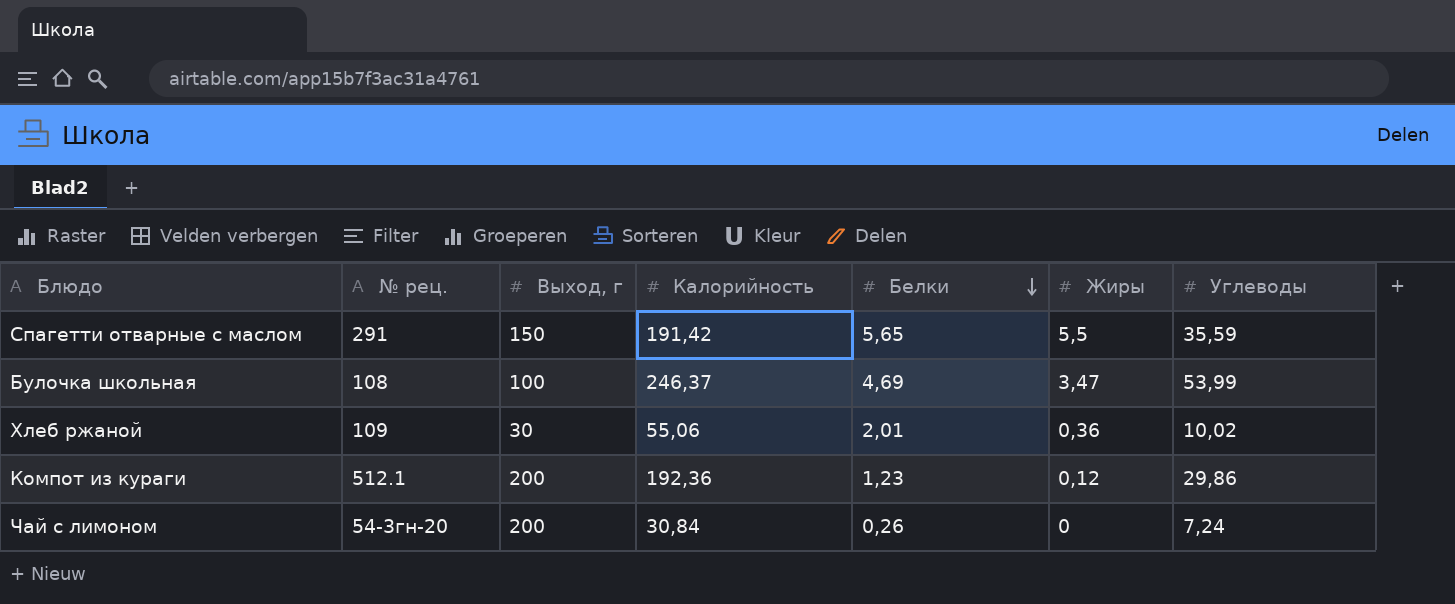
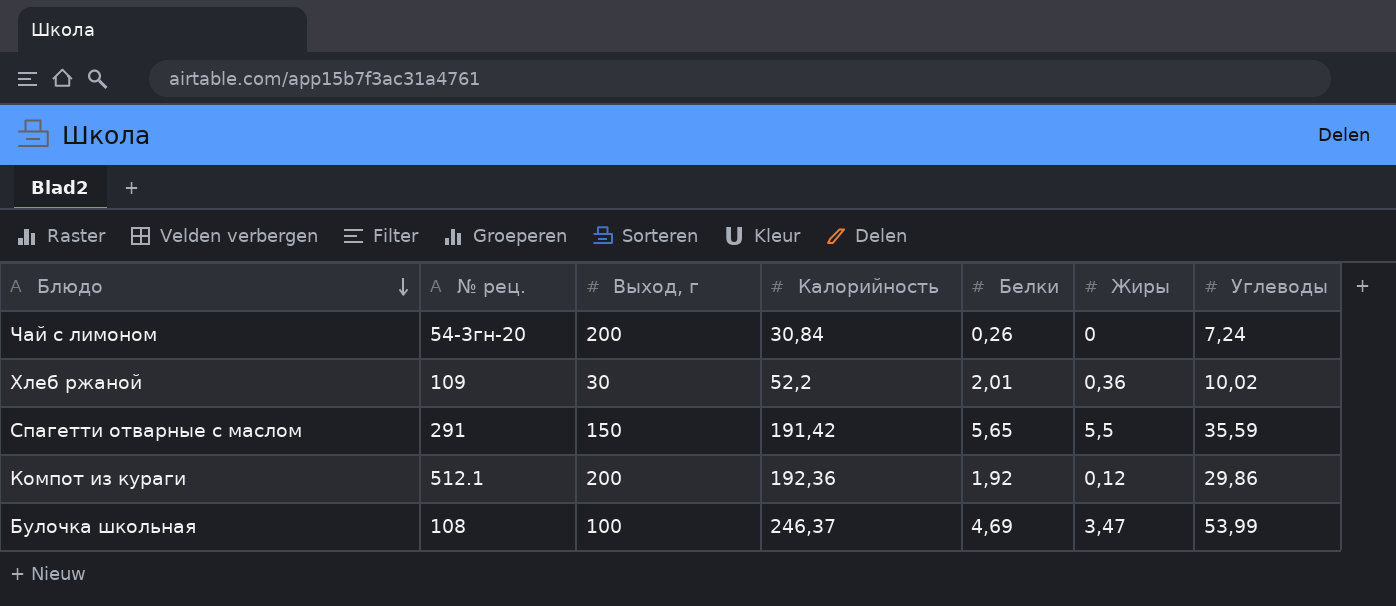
row order: Белки descending -> Блюдо descending
Хлеб ржаной | Калорийность: 55,06 -> 52,2
Компот из кураги | Белки: 1,23 -> 1,92

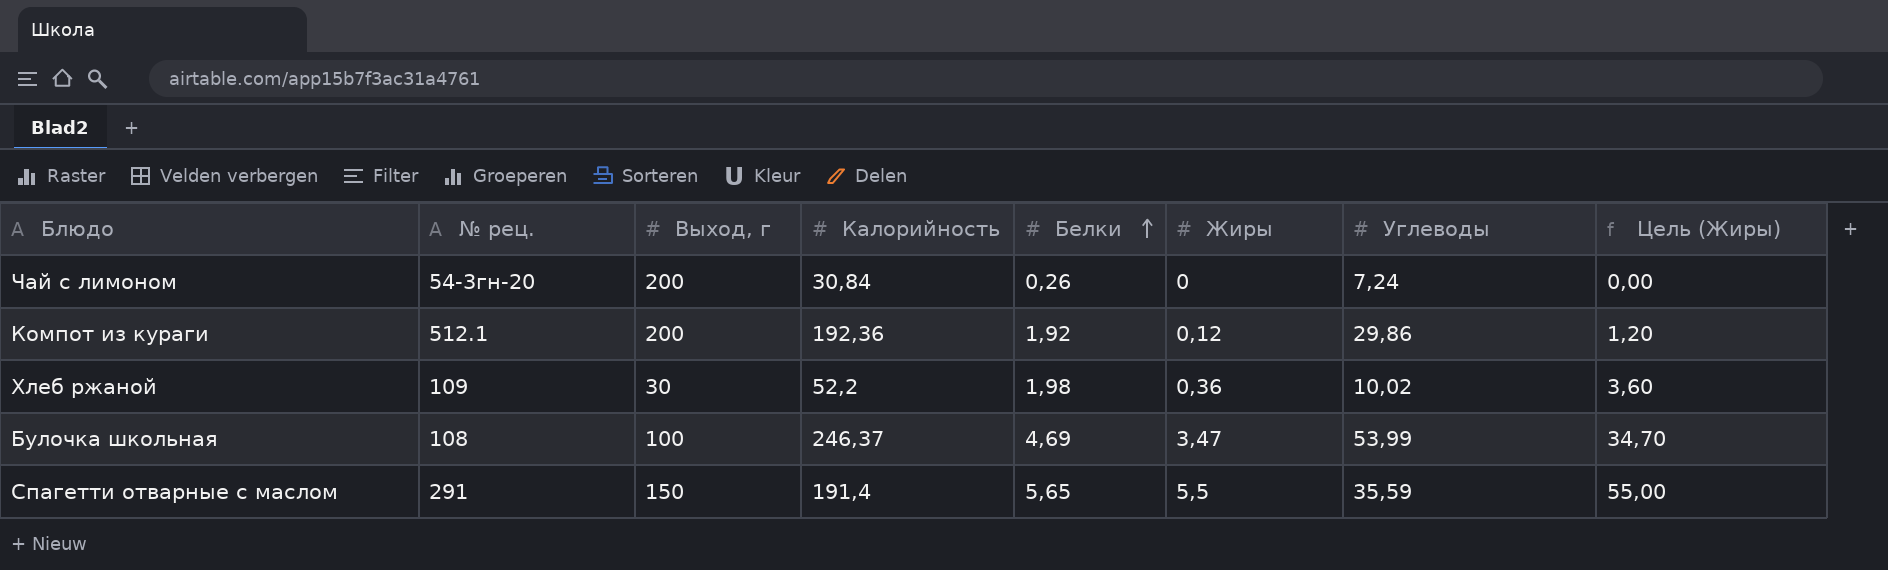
row order: Блюдо descending -> Белки ascending
column Цель (Жиры) | formula: none -> [Жиры] * 10
Хлеб ржаной | Белки: 2,01 -> 1,98
Спагетти отварные с маслом | Калорийность: 191,42 -> 191,4

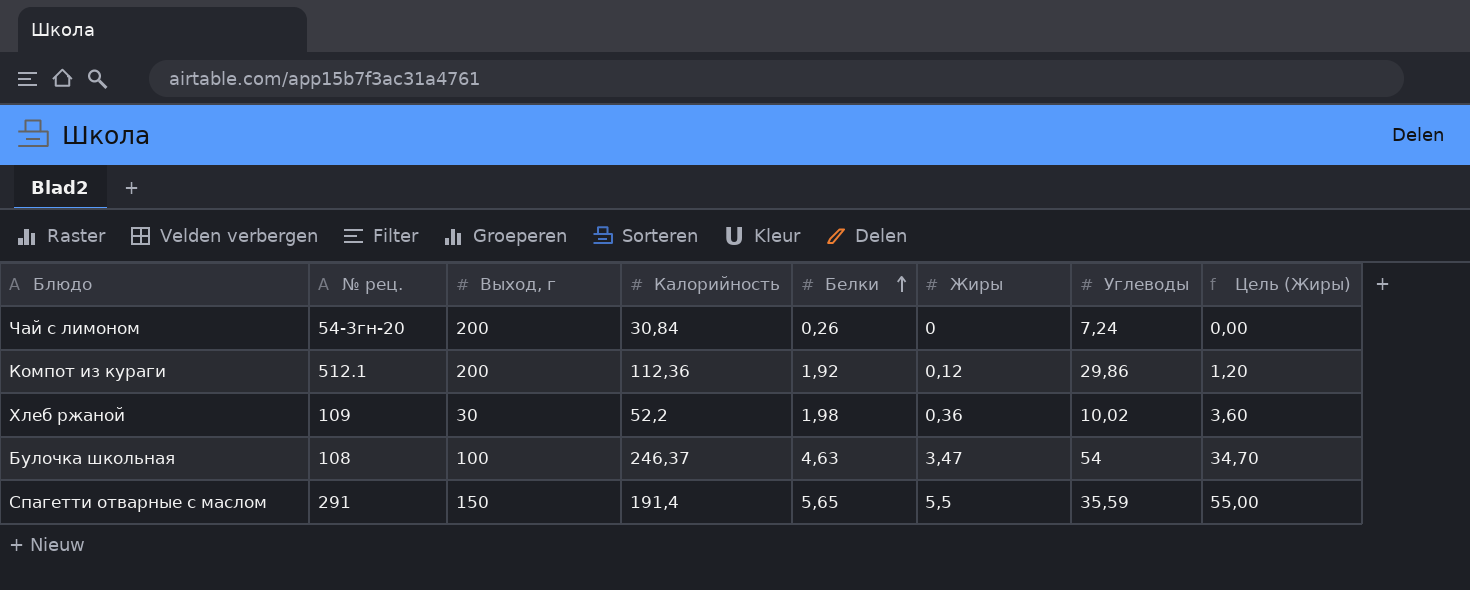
Компот из кураги | Калорийность: 192,36 -> 112,36
Булочка школьная | Белки: 4,69 -> 4,63
Булочка школьная | Углеводы: 53,99 -> 54

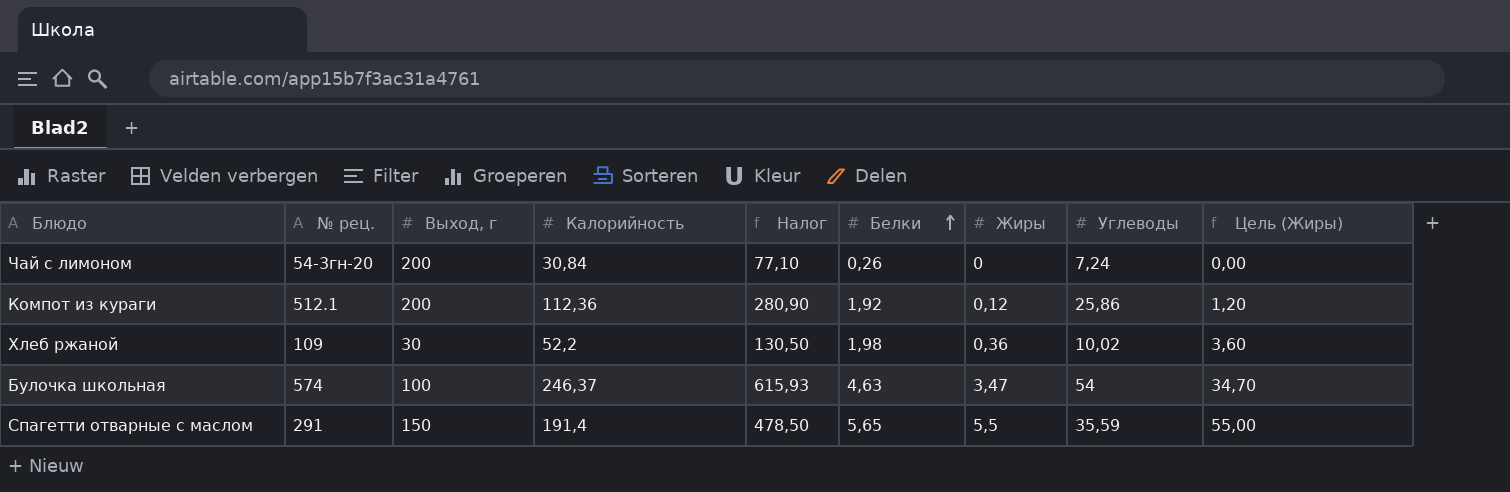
column Налог | formula: none -> [Калорийность] * 2,5
Компот из кураги | Углеводы: 29,86 -> 25,86
Булочка школьная | № рец.: 108 -> 574

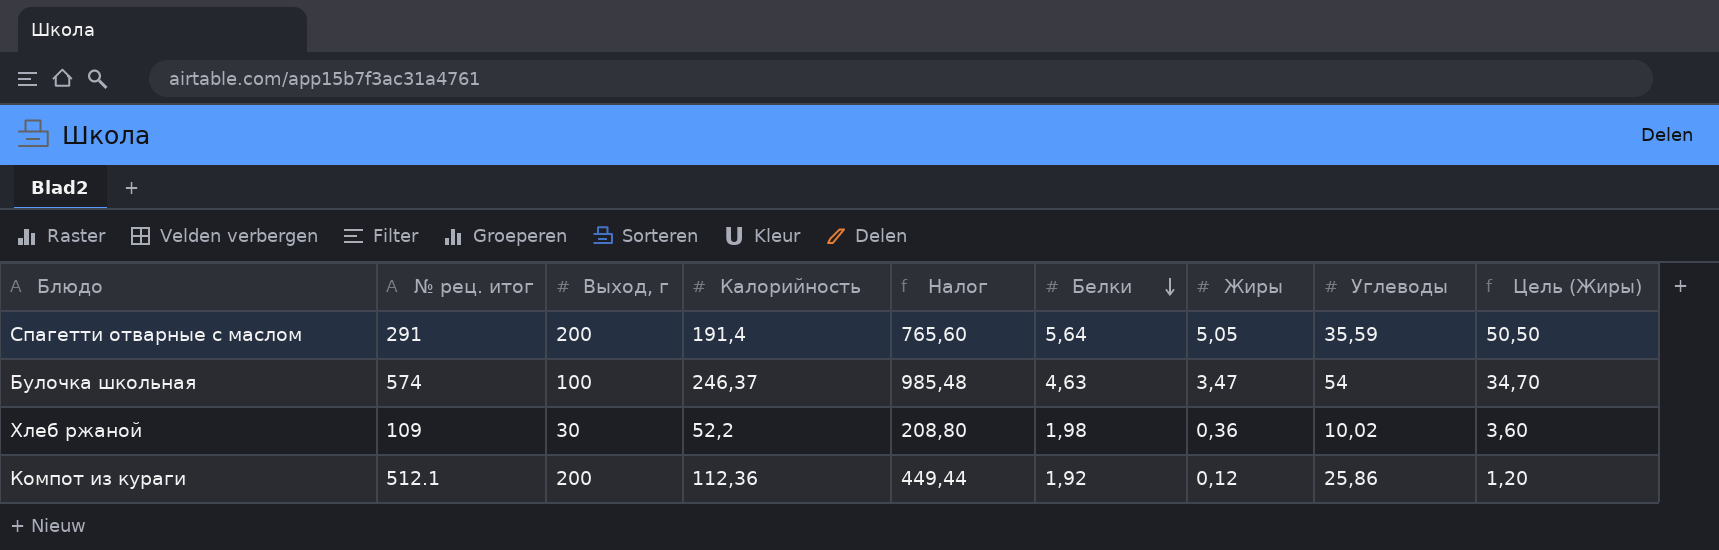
row order: Белки ascending -> Белки descending
column name: № рец. -> № рец. итог
column Налог | formula: [Калорийность] * 2,5 -> [Калорийность] * 4
row Чай с лимоном: 54-3гн-20 | 200 | 30,84 | 77,10 | 0,26 | 0 | 7,24 | 0,00 -> none
Спагетти отварные с маслом | Выход, г: 150 -> 200
Спагетти отварные с маслом | Белки: 5,65 -> 5,64
Спагетти отварные с маслом | Жиры: 5,5 -> 5,05
Спагетти отварные с маслом | Цель (Жиры): 55,00 -> 50,50

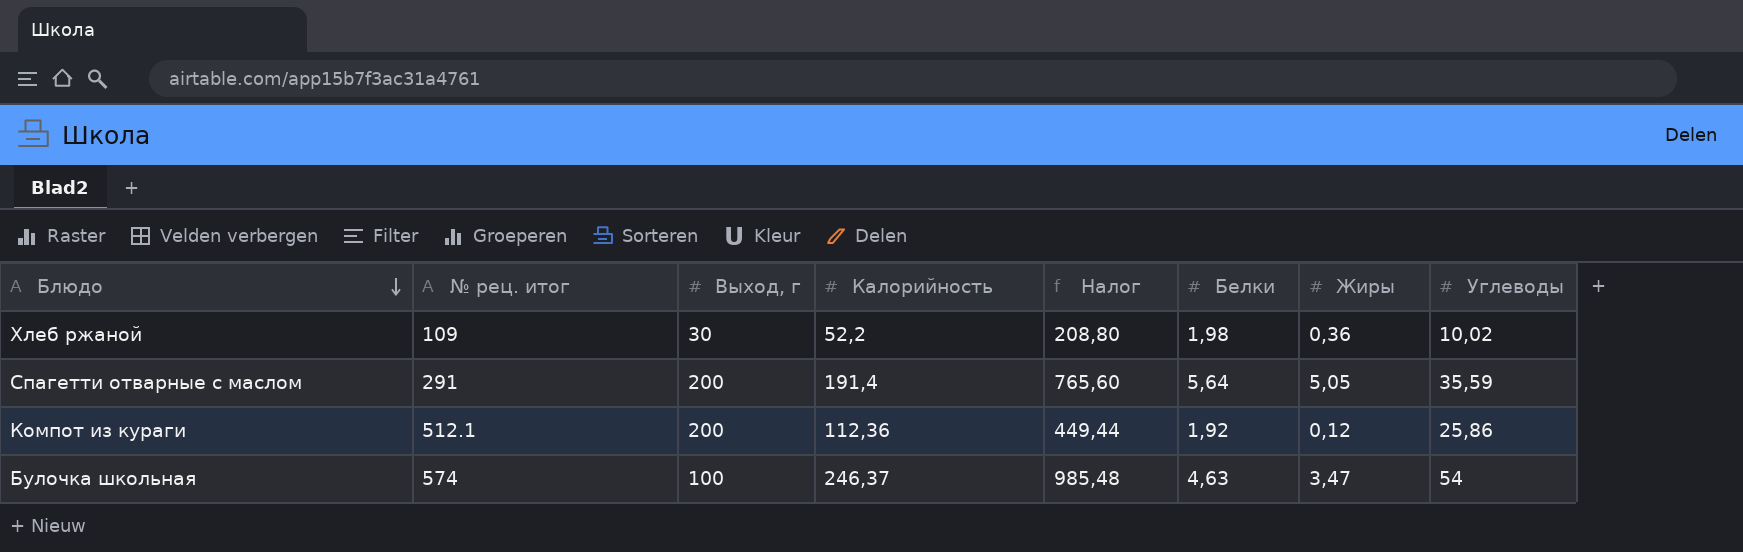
row order: Белки descending -> Блюдо descending
column Цель (Жиры) | formula: [Жиры] * 10 -> none

